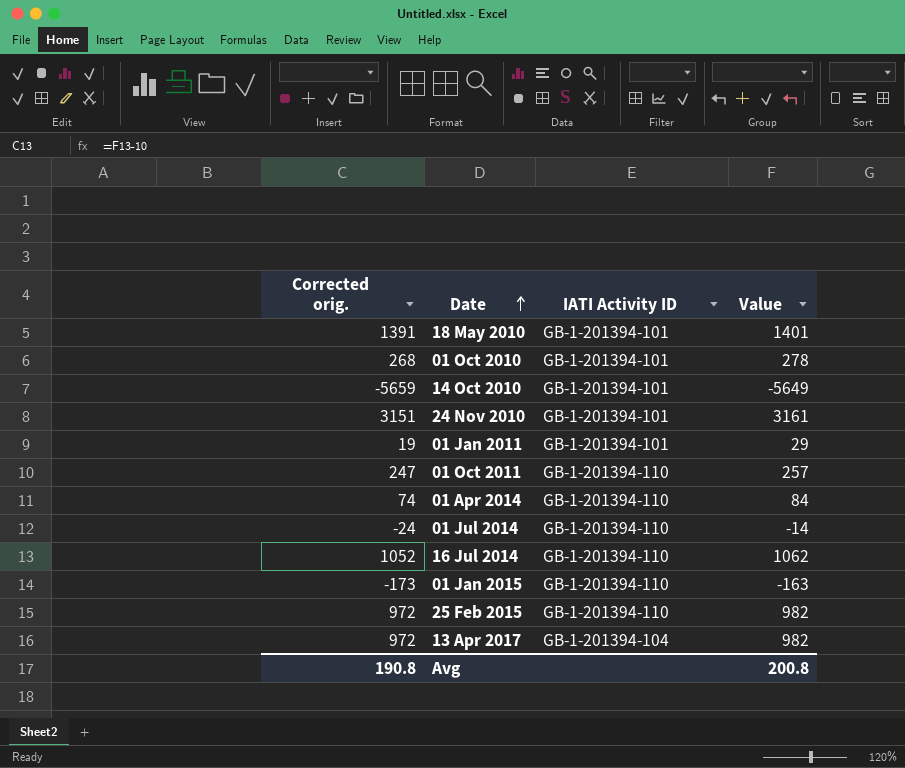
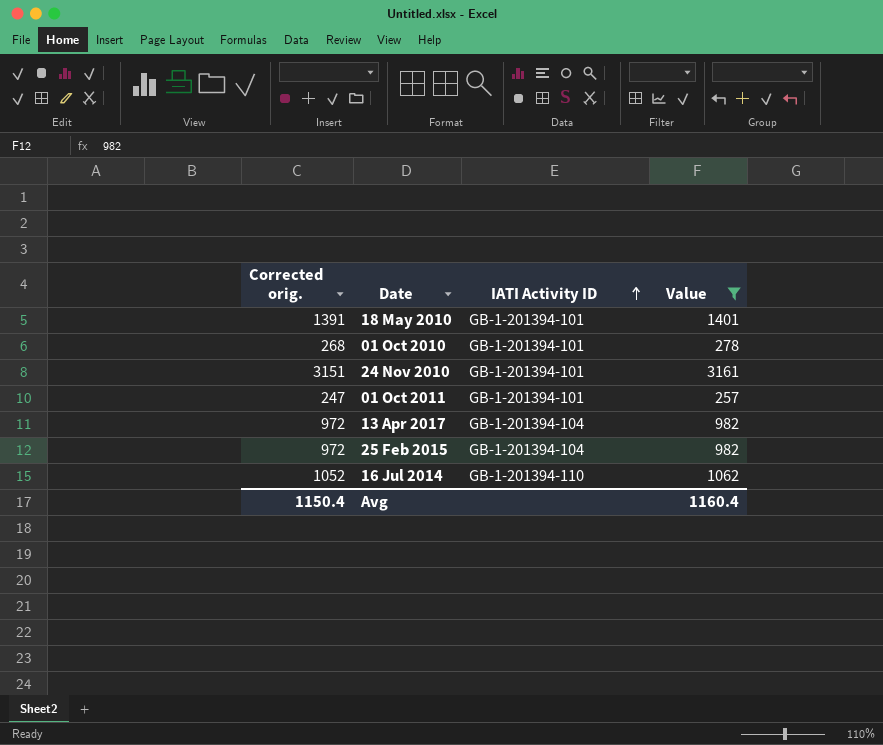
filter: none -> Value >= 257
row order: Date ascending -> IATI Activity ID ascending
01 Oct 2011 | IATI Activity ID: GB-1-201394-110 -> GB-1-201394-101
25 Feb 2015 | IATI Activity ID: GB-1-201394-110 -> GB-1-201394-104
Avg | Corrected orig.: 190.8 -> 1150.4
Avg | Value: 200.8 -> 1160.4

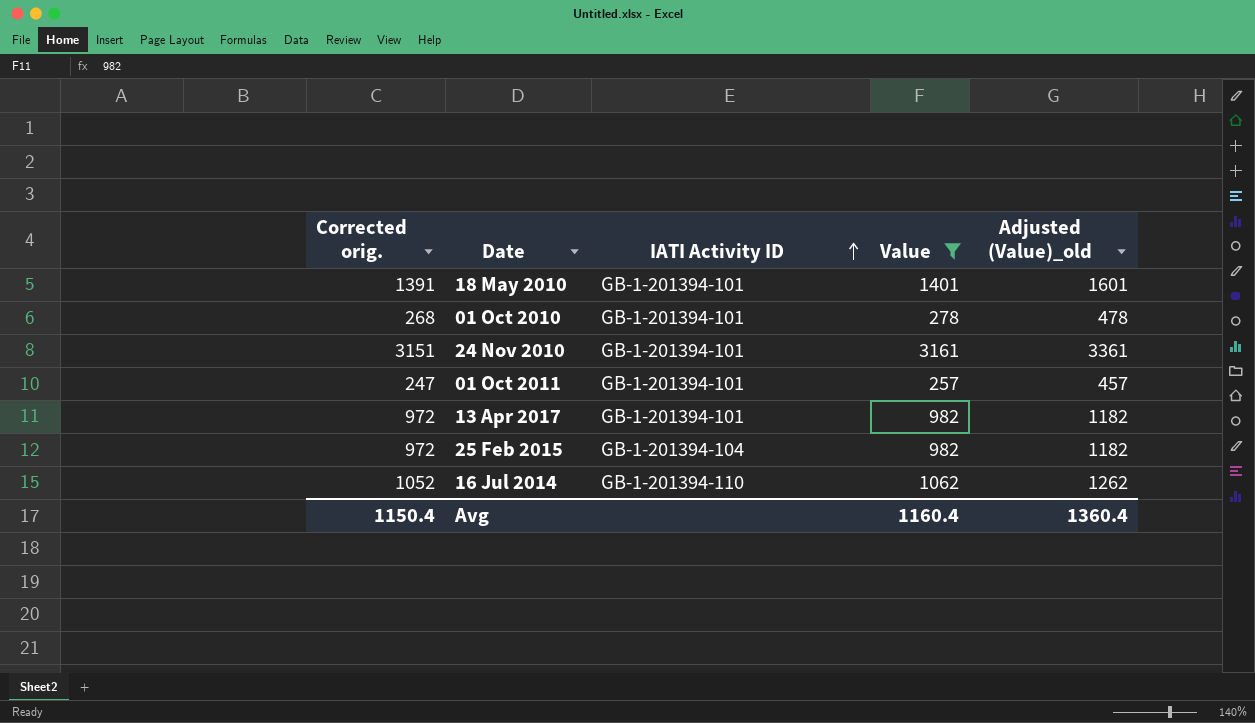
column Adjusted (Value)_old | formula: none -> [Value] + 200
13 Apr 2017 | IATI Activity ID: GB-1-201394-104 -> GB-1-201394-101

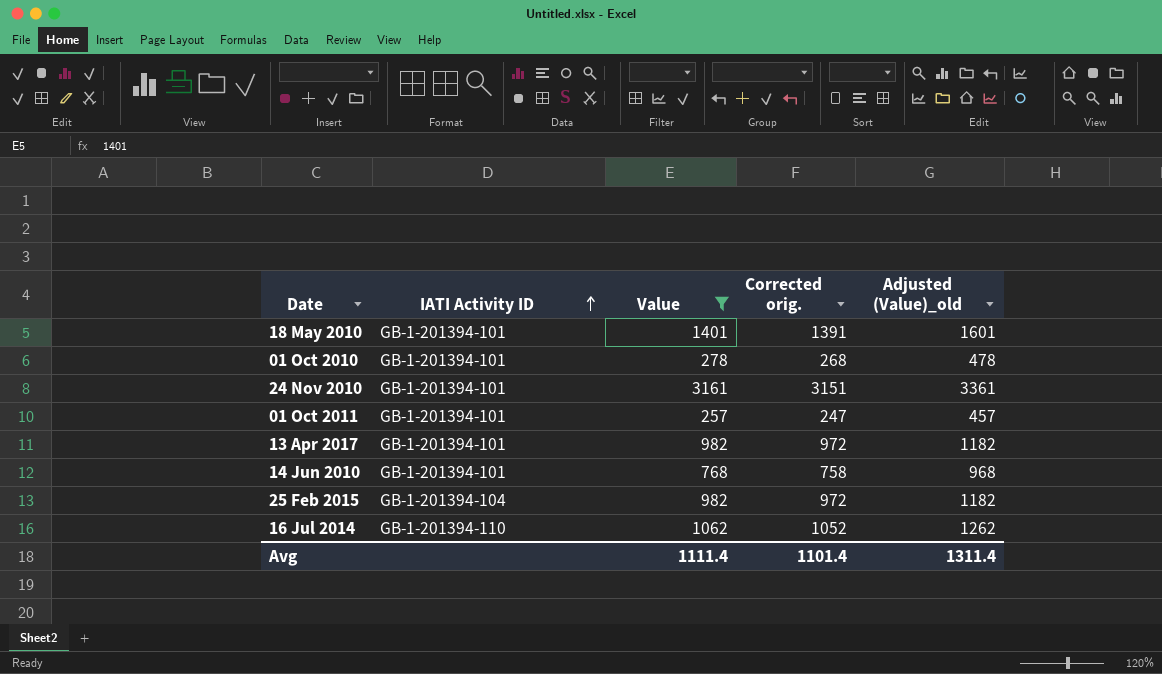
column Corrected orig. | position: 1 -> 4
row 14 Jun 2010: none -> GB-1-201394-101 | 768 | 758 | 968
Avg | Value: 1160.4 -> 1111.4
Avg | Corrected orig.: 1150.4 -> 1101.4
Avg | Adjusted (Value)_old: 1360.4 -> 1311.4

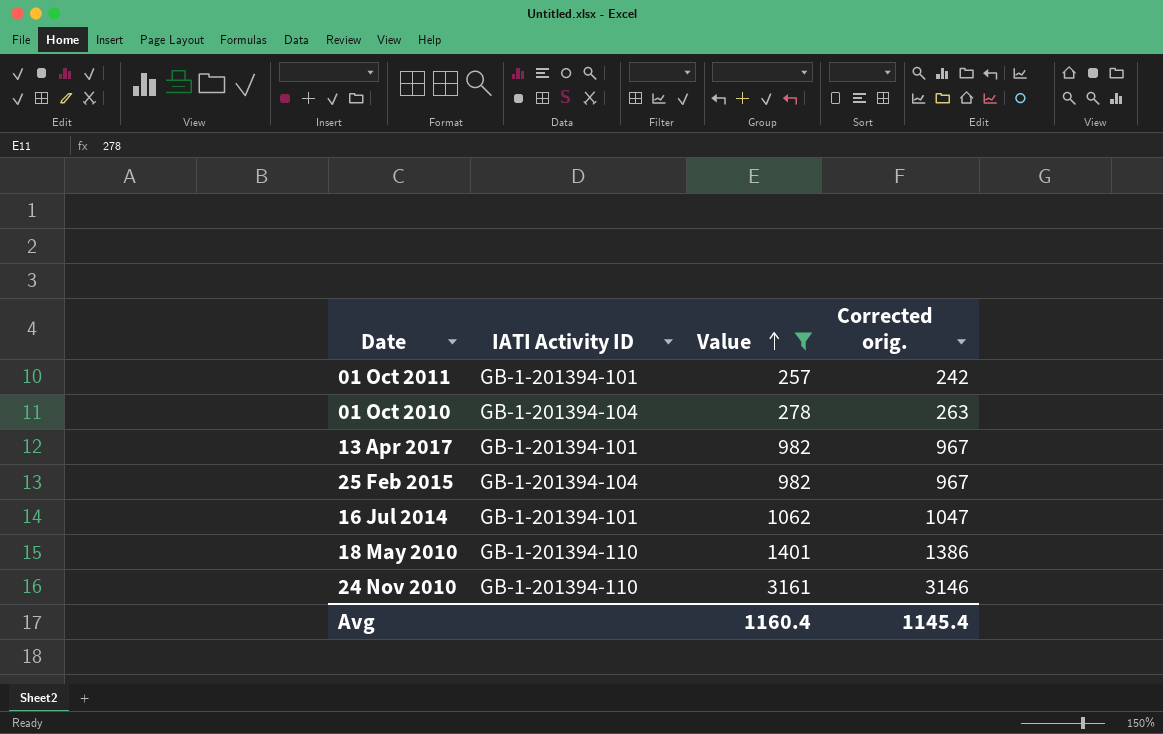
row order: IATI Activity ID ascending -> Value ascending
column Adjusted (Value)_old | formula: [Value] + 200 -> none
column Corrected orig. | formula: [Value] - 10 -> [Value] - 15
row 14 Jun 2010: GB-1-201394-101 | 768 | 758 | 968 -> none
01 Oct 2010 | IATI Activity ID: GB-1-201394-101 -> GB-1-201394-104
16 Jul 2014 | IATI Activity ID: GB-1-201394-110 -> GB-1-201394-101
18 May 2010 | IATI Activity ID: GB-1-201394-101 -> GB-1-201394-110
24 Nov 2010 | IATI Activity ID: GB-1-201394-101 -> GB-1-201394-110
Avg | Value: 1111.4 -> 1160.4
Avg | Corrected orig.: 1101.4 -> 1145.4

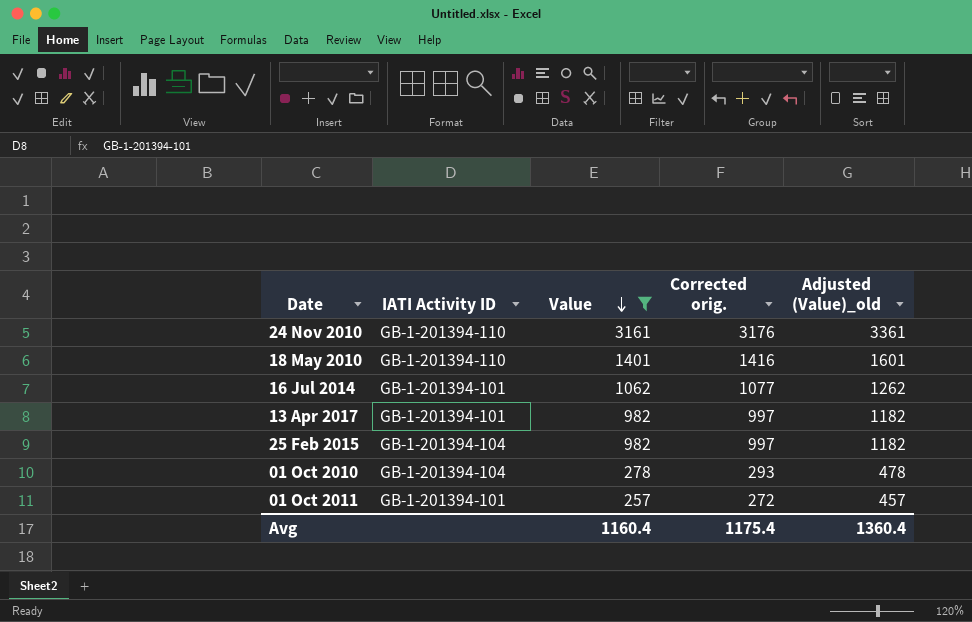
row order: Value ascending -> Value descending
column Corrected orig. | formula: [Value] - 15 -> [Value] + 15
column Adjusted (Value)_old | formula: none -> [Value] + 200
Avg | Corrected orig.: 1145.4 -> 1175.4

